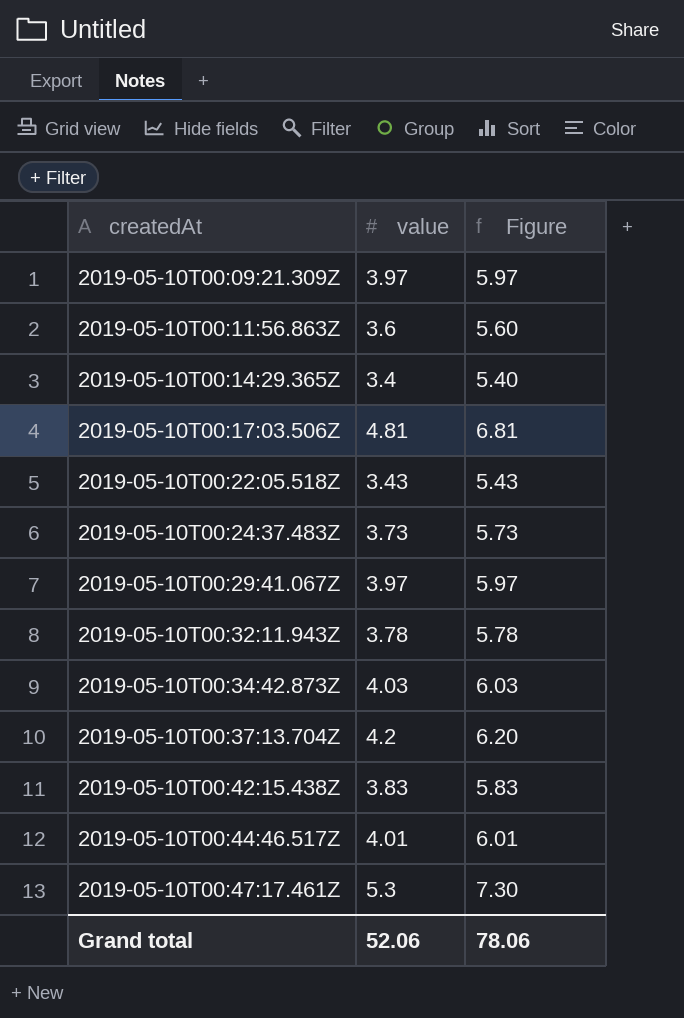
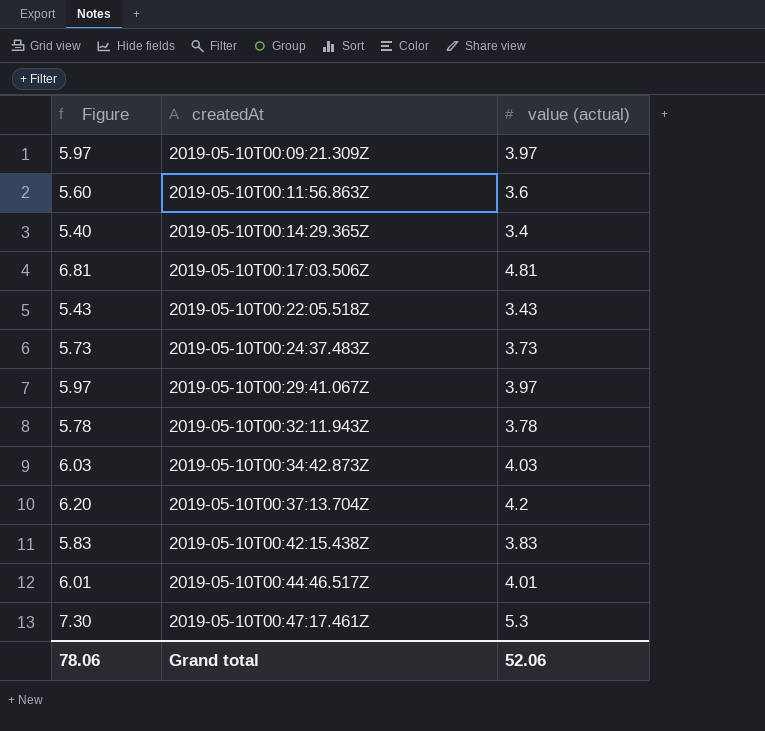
column Figure | position: 3 -> 1
column name: value -> value (actual)

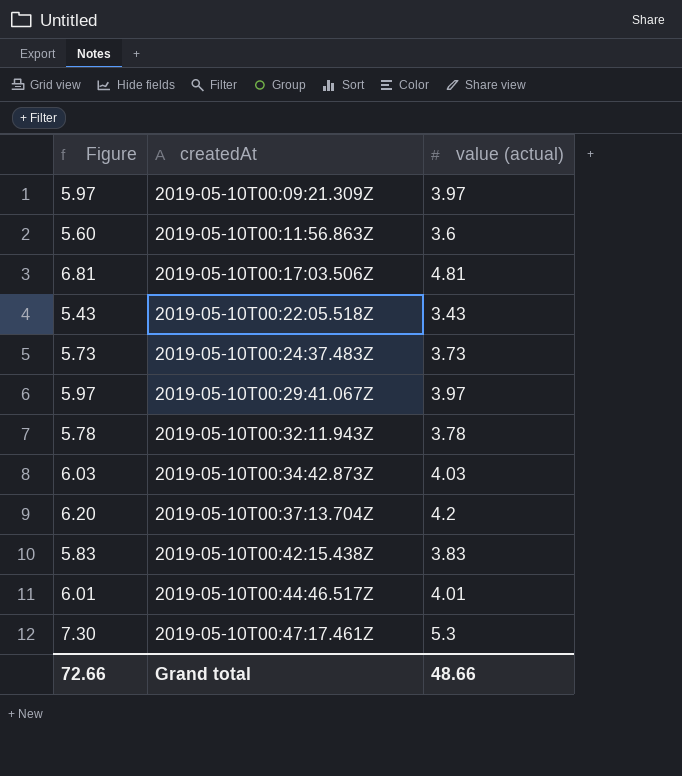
row 2019-05-10T00:14:29.365Z: 5.40 | 3.4 -> none
Grand total | Figure: 78.06 -> 72.66
Grand total | value (actual): 52.06 -> 48.66

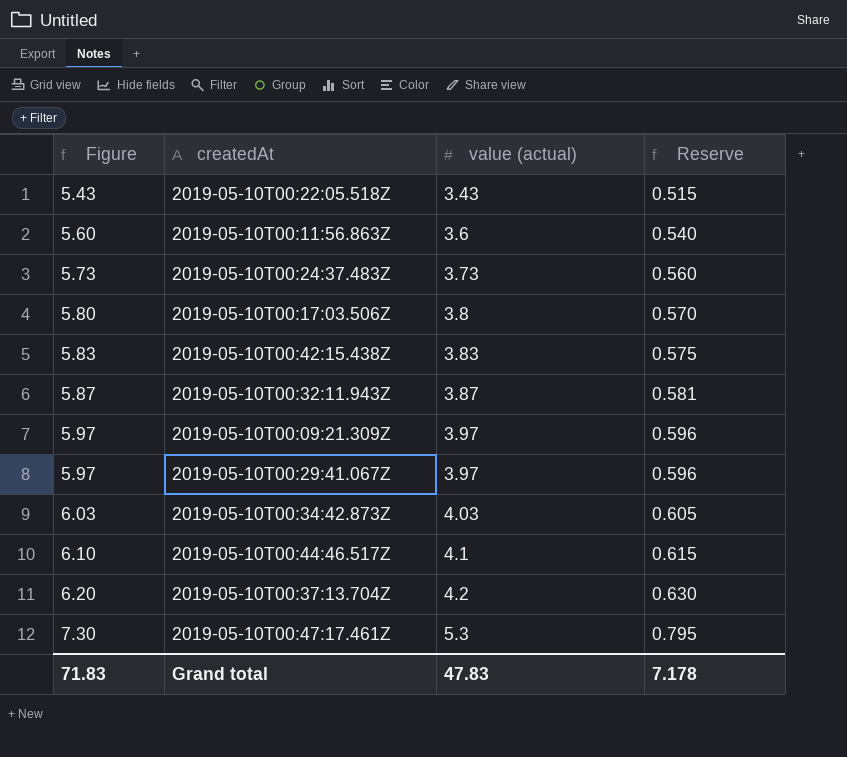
row order: createdAt ascending -> Figure ascending
column Reserve | formula: none -> [value (actual)] * 0.15
2019-05-10T00:17:03.506Z | Figure: 6.81 -> 5.80
2019-05-10T00:17:03.506Z | value (actual): 4.81 -> 3.8
2019-05-10T00:32:11.943Z | Figure: 5.78 -> 5.87
2019-05-10T00:32:11.943Z | value (actual): 3.78 -> 3.87
2019-05-10T00:44:46.517Z | Figure: 6.01 -> 6.10
2019-05-10T00:44:46.517Z | value (actual): 4.01 -> 4.1
Grand total | Figure: 72.66 -> 71.83
Grand total | value (actual): 48.66 -> 47.83

